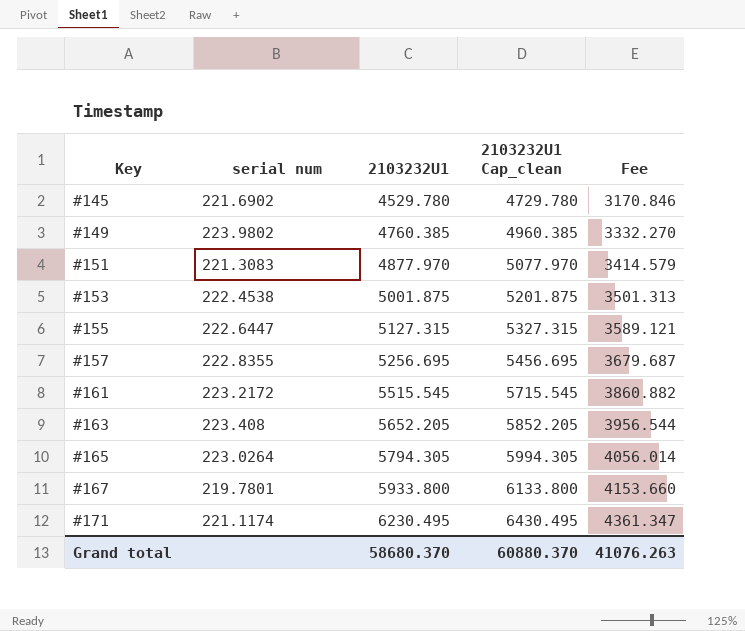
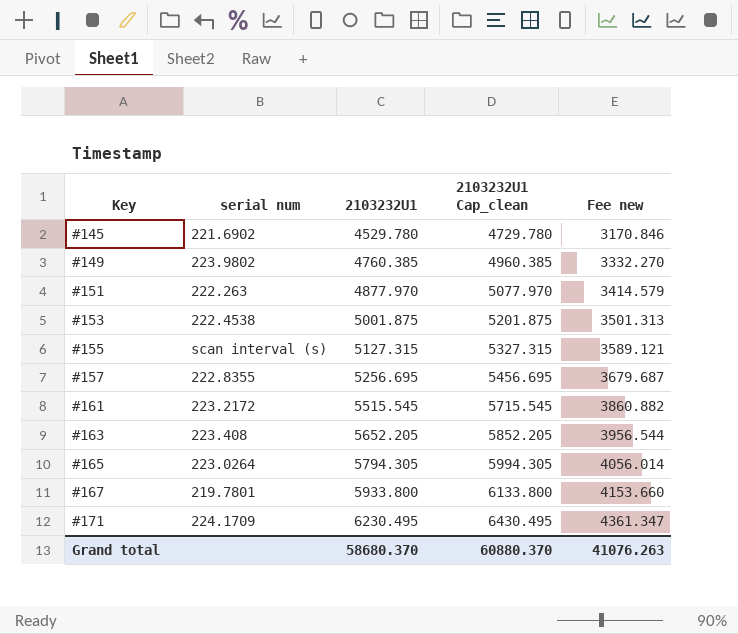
column name: Fee -> Fee new
#151 | serial num: 221.3083 -> 222.263
#155 | serial num: 222.6447 -> scan interval (s)
#171 | serial num: 221.1174 -> 224.1709

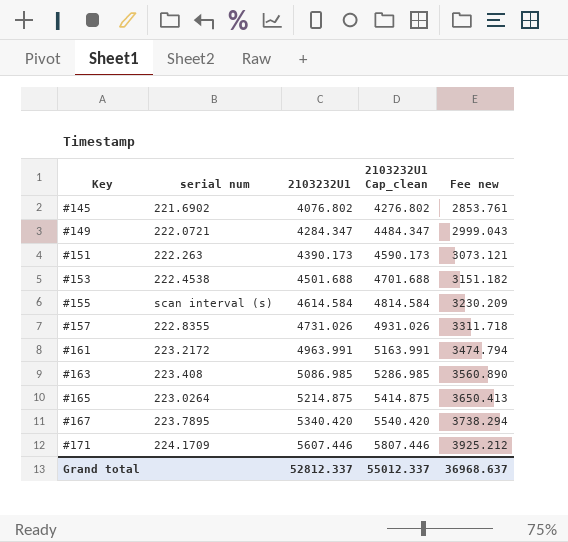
#145 | 2103232U1: 4529.780 -> 4076.802
#145 | 2103232U1 Cap_clean: 4729.780 -> 4276.802
#145 | Fee new: 3170.846 -> 2853.761
#149 | serial num: 223.9802 -> 222.0721
#149 | 2103232U1: 4760.385 -> 4284.347
#149 | 2103232U1 Cap_clean: 4960.385 -> 4484.347
#149 | Fee new: 3332.270 -> 2999.043
#151 | 2103232U1: 4877.970 -> 4390.173
#151 | 2103232U1 Cap_clean: 5077.970 -> 4590.173
#151 | Fee new: 3414.579 -> 3073.121
#153 | 2103232U1: 5001.875 -> 4501.688
#153 | 2103232U1 Cap_clean: 5201.875 -> 4701.688
#153 | Fee new: 3501.313 -> 3151.182
#155 | 2103232U1: 5127.315 -> 4614.584
#155 | 2103232U1 Cap_clean: 5327.315 -> 4814.584
#155 | Fee new: 3589.121 -> 3230.209
#157 | 2103232U1: 5256.695 -> 4731.026
#157 | 2103232U1 Cap_clean: 5456.695 -> 4931.026
#157 | Fee new: 3679.687 -> 3311.718
#161 | 2103232U1: 5515.545 -> 4963.991
#161 | 2103232U1 Cap_clean: 5715.545 -> 5163.991
#161 | Fee new: 3860.882 -> 3474.794
#163 | 2103232U1: 5652.205 -> 5086.985
#163 | 2103232U1 Cap_clean: 5852.205 -> 5286.985
#163 | Fee new: 3956.544 -> 3560.890
#165 | 2103232U1: 5794.305 -> 5214.875
#165 | 2103232U1 Cap_clean: 5994.305 -> 5414.875
#165 | Fee new: 4056.014 -> 3650.413
#167 | serial num: 219.7801 -> 223.7895
#167 | 2103232U1: 5933.800 -> 5340.420
#167 | 2103232U1 Cap_clean: 6133.800 -> 5540.420
#167 | Fee new: 4153.660 -> 3738.294
#171 | 2103232U1: 6230.495 -> 5607.446
#171 | 2103232U1 Cap_clean: 6430.495 -> 5807.446
#171 | Fee new: 4361.347 -> 3925.212
Grand total | 2103232U1: 58680.370 -> 52812.337
Grand total | 2103232U1 Cap_clean: 60880.370 -> 55012.337
Grand total | Fee new: 41076.263 -> 36968.637

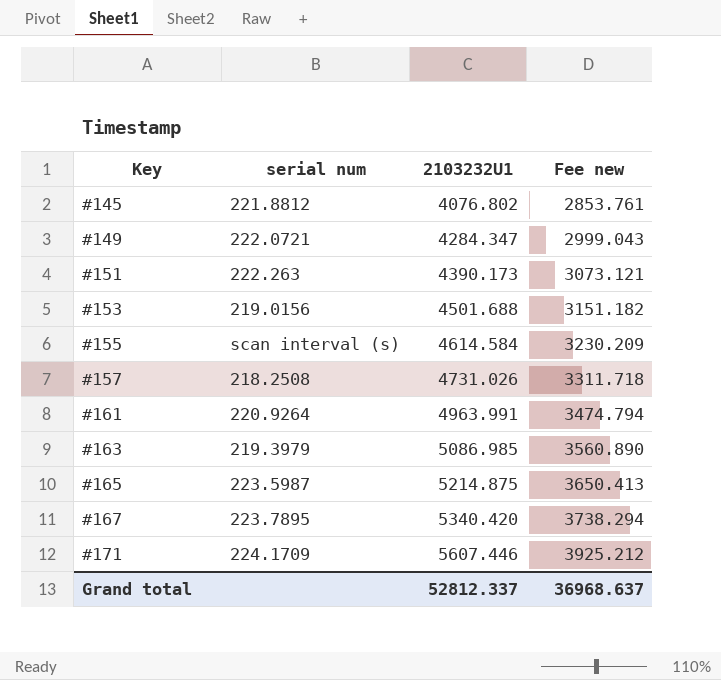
column 2103232U1 Cap_clean | formula: [2103232U1] + 200 -> none
#145 | serial num: 221.6902 -> 221.8812
#153 | serial num: 222.4538 -> 219.0156
#157 | serial num: 222.8355 -> 218.2508
#161 | serial num: 223.2172 -> 220.9264
#163 | serial num: 223.408 -> 219.3979
#165 | serial num: 223.0264 -> 223.5987

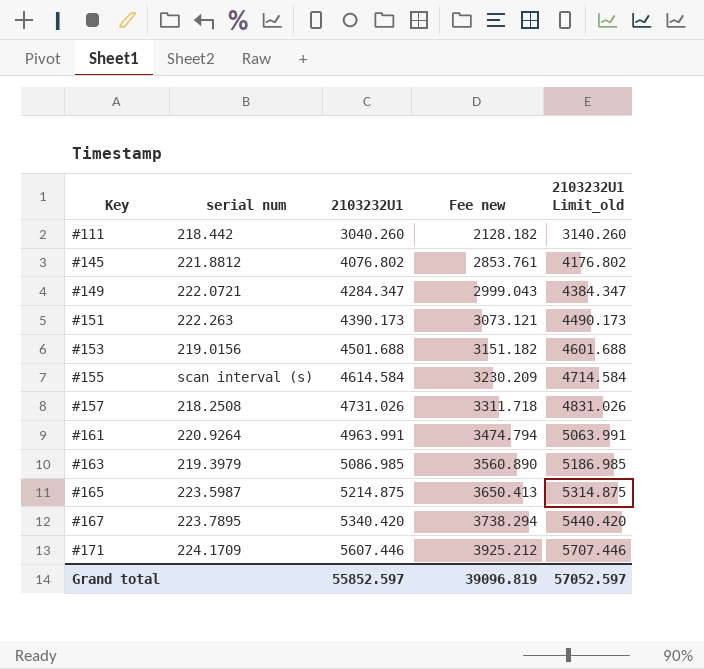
column 2103232U1 Limit_old | formula: none -> [2103232U1] + 100
row #111: none -> 218.442 | 3040.260 | 2128.182 | 3140.260
Grand total | 2103232U1: 52812.337 -> 55852.597
Grand total | Fee new: 36968.637 -> 39096.819

